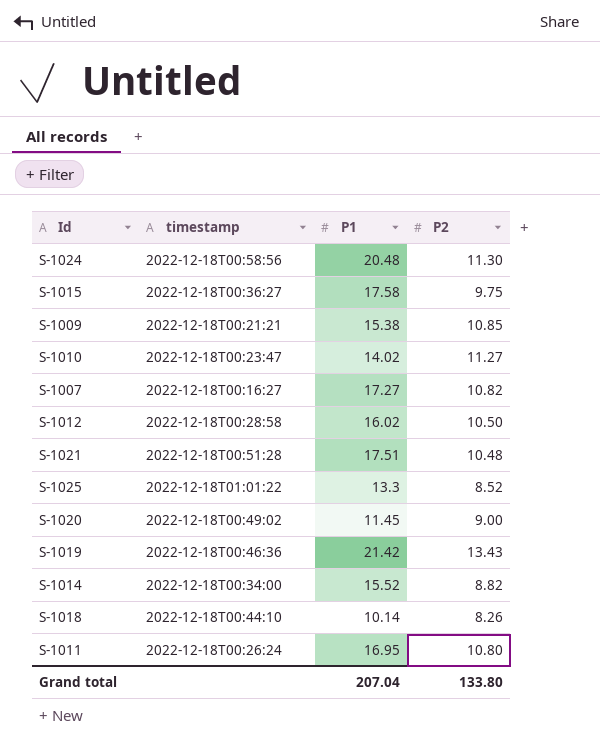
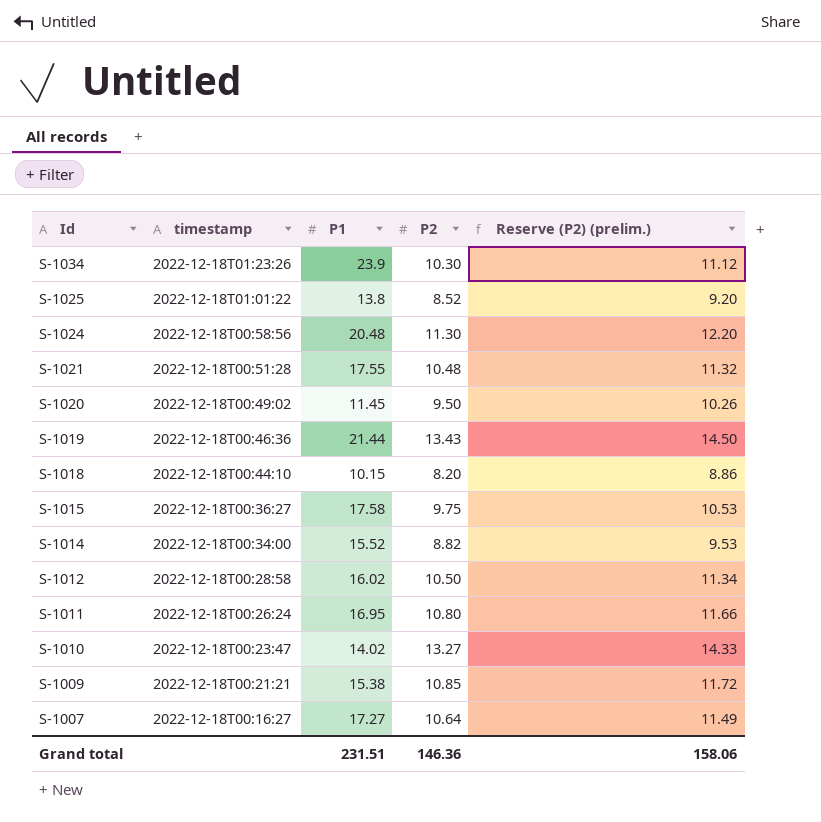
row order: none -> Id descending
column Reserve (P2) (prelim.) | formula: none -> [P2] * 1.08
row S-1034: none -> 2022-12-18T01:23:26 | 23.9 | 10.30 | 11.12
S-1025 | P1: 13.3 -> 13.8
S-1021 | P1: 17.51 -> 17.55
S-1020 | P2: 9.00 -> 9.50
S-1019 | P1: 21.42 -> 21.44
S-1018 | P1: 10.14 -> 10.15
S-1018 | P2: 8.26 -> 8.20
S-1010 | P2: 11.27 -> 13.27
S-1007 | P2: 10.82 -> 10.64
Grand total | P1: 207.04 -> 231.51
Grand total | P2: 133.80 -> 146.36

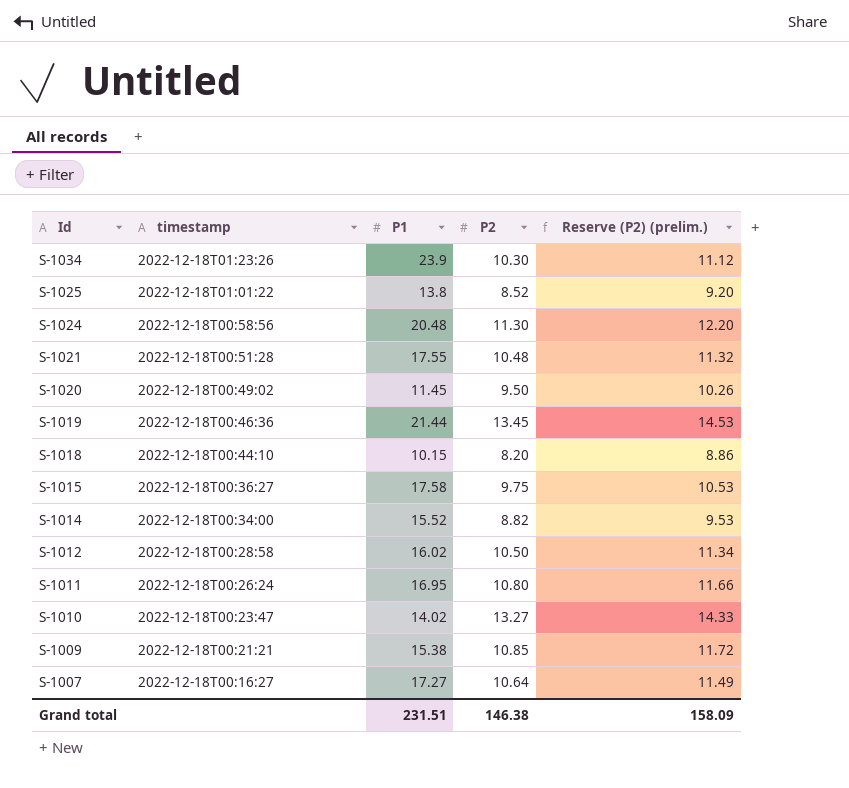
S-1019 | P2: 13.43 -> 13.45
S-1019 | Reserve (P2) (prelim.): 14.50 -> 14.53
Grand total | P2: 146.36 -> 146.38
Grand total | Reserve (P2) (prelim.): 158.06 -> 158.09

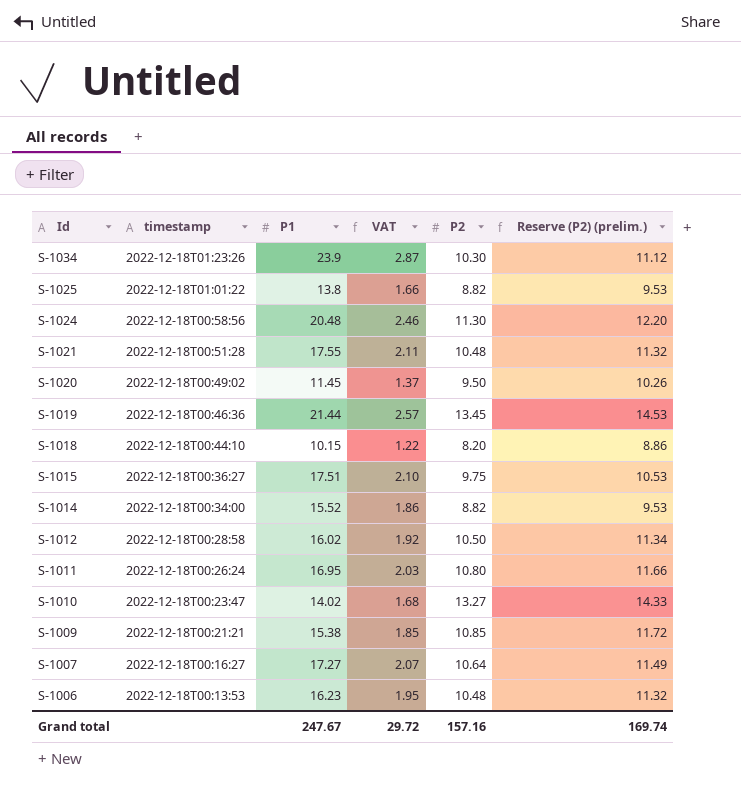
column VAT | formula: none -> [P1] * 0.12
S-1025 | P2: 8.52 -> 8.82
S-1025 | Reserve (P2) (prelim.): 9.20 -> 9.53
S-1015 | P1: 17.58 -> 17.51
row S-1006: none -> 2022-12-18T00:13:53 | 16.23 | 1.95 | 10.48 | 11.32
Grand total | P1: 231.51 -> 247.67
Grand total | P2: 146.38 -> 157.16
Grand total | Reserve (P2) (prelim.): 158.09 -> 169.74

